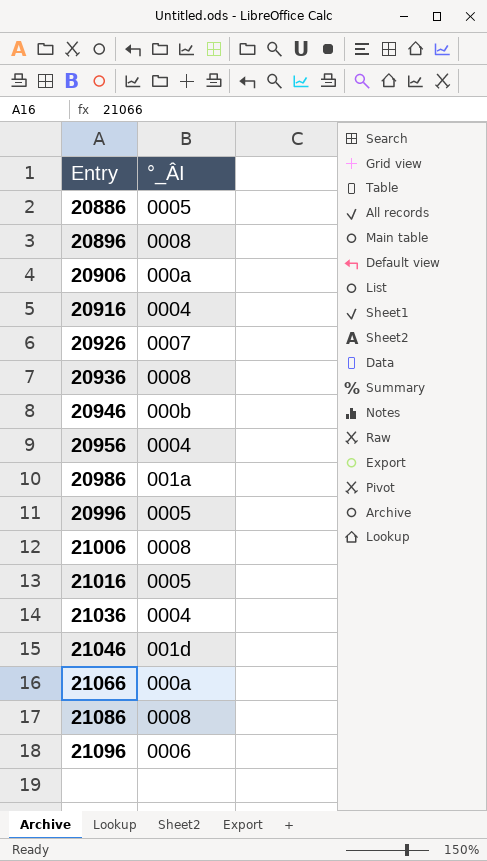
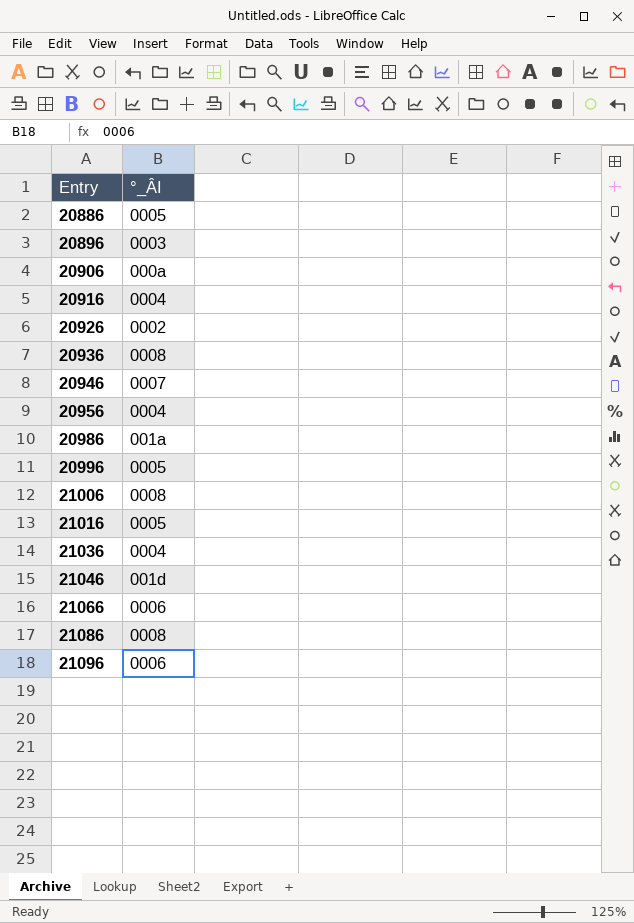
20896 | °_ÂI: 0008 -> 0003
20926 | °_ÂI: 0007 -> 0002
20946 | °_ÂI: 000b -> 0007
21066 | °_ÂI: 000a -> 0006

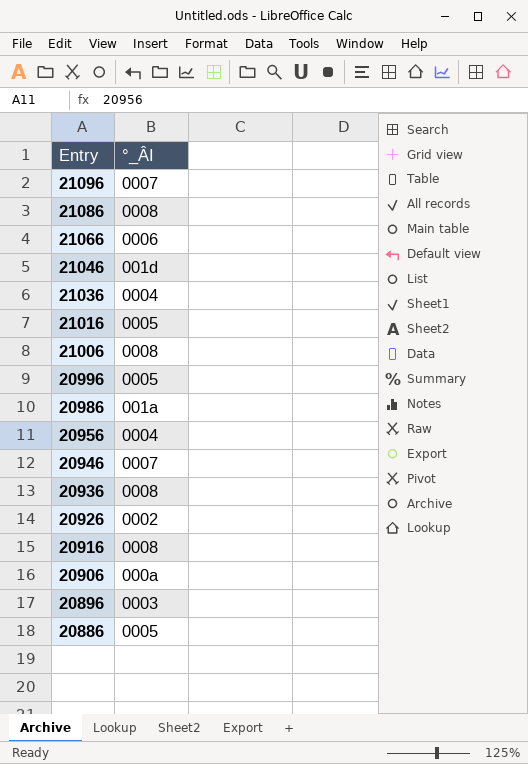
row order: Entry ascending -> Entry descending
21096 | °_ÂI: 0006 -> 0007
20916 | °_ÂI: 0004 -> 0008

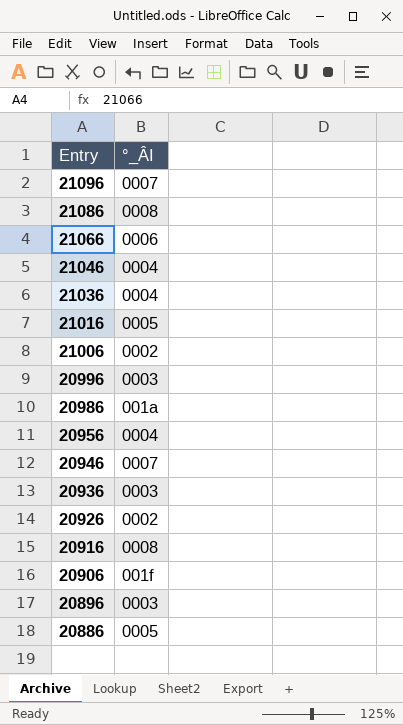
21046 | °_ÂI: 001d -> 0004
21006 | °_ÂI: 0008 -> 0002
20996 | °_ÂI: 0005 -> 0003
20936 | °_ÂI: 0008 -> 0003
20906 | °_ÂI: 000a -> 001f

